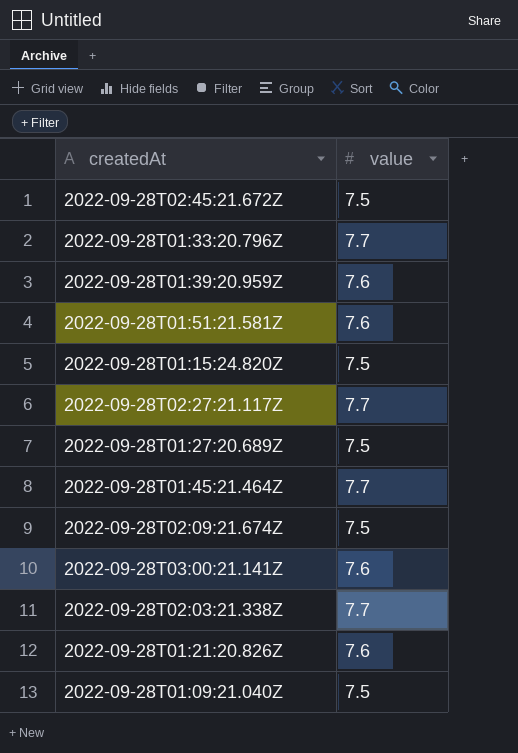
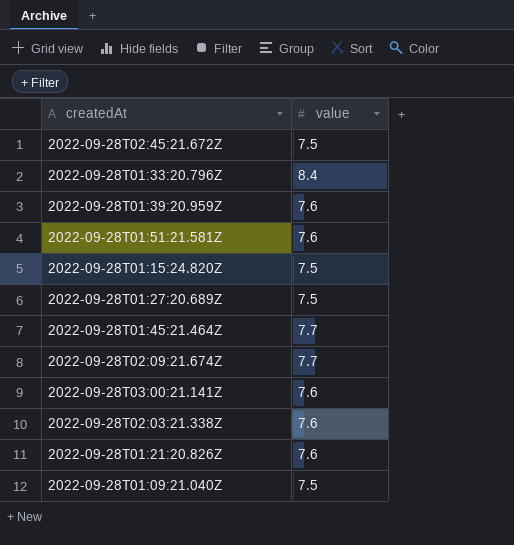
row 2022-09-28T02:27:21.117Z: 7.7 -> none
2022-09-28T01:33:20.796Z | value: 7.7 -> 8.4
2022-09-28T02:09:21.674Z | value: 7.5 -> 7.7
2022-09-28T02:03:21.338Z | value: 7.7 -> 7.6

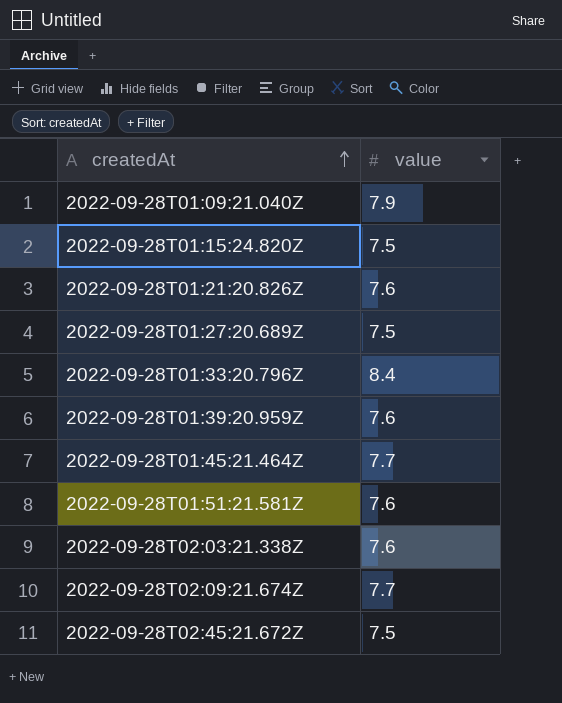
row order: none -> createdAt ascending
row 2022-09-28T03:00:21.141Z: 7.6 -> none
2022-09-28T01:09:21.040Z | value: 7.5 -> 7.9

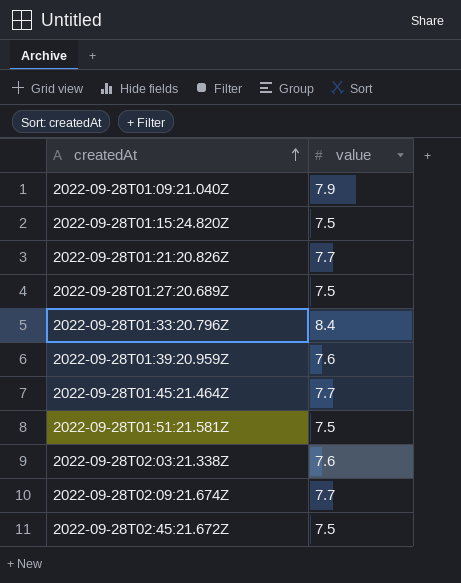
2022-09-28T01:21:20.826Z | value: 7.6 -> 7.7
2022-09-28T01:51:21.581Z | value: 7.6 -> 7.5

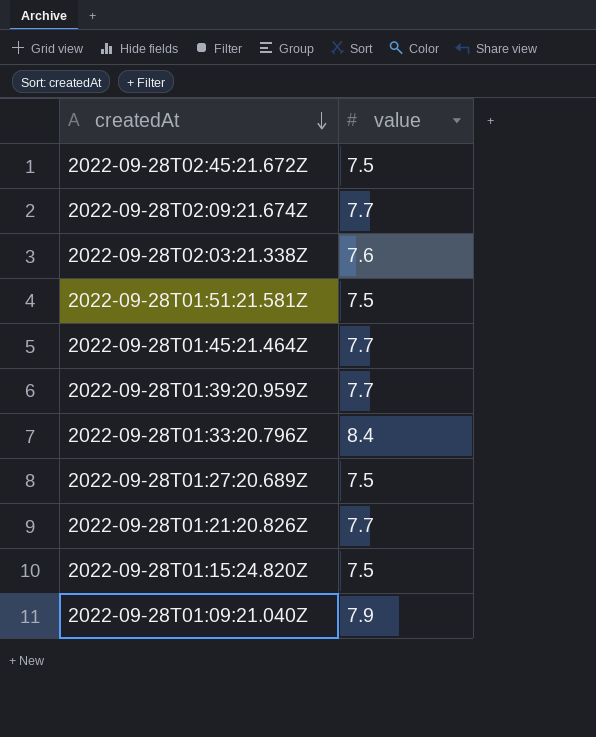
row order: createdAt ascending -> createdAt descending
2022-09-28T01:39:20.959Z | value: 7.6 -> 7.7

